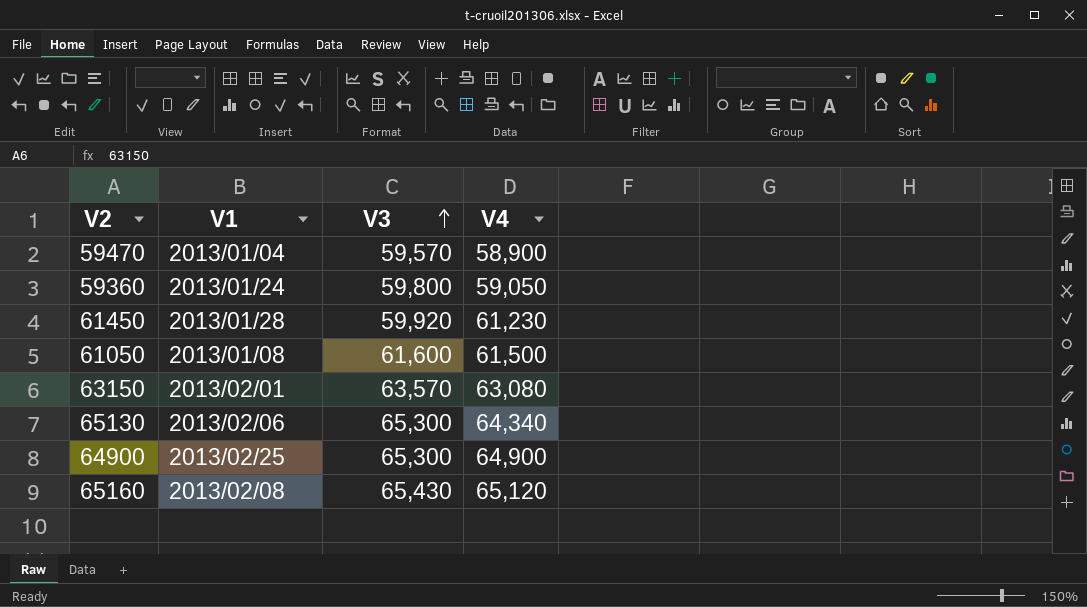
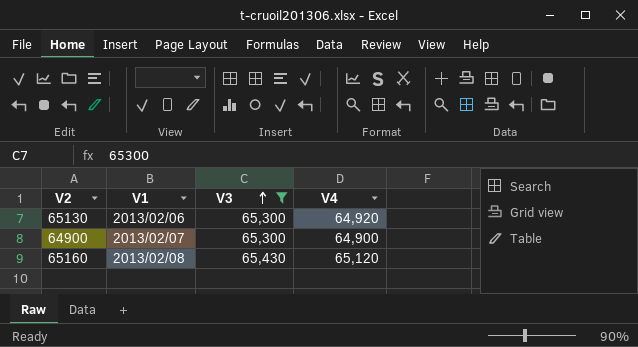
filter: none -> V3 >= 65,300
65130 | V4: 64,340 -> 64,920
64900 | V1: 2013/02/25 -> 2013/02/07

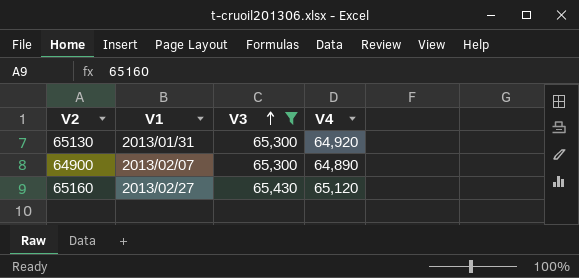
65130 | V1: 2013/02/06 -> 2013/01/31
64900 | V4: 64,900 -> 64,890
65160 | V1: 2013/02/08 -> 2013/02/27

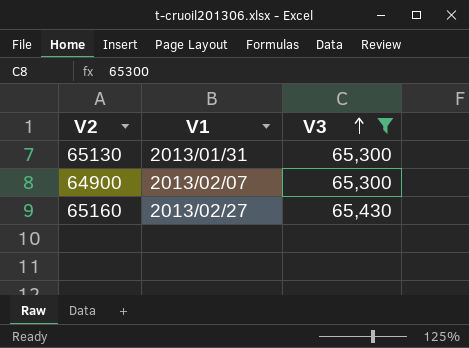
column V4 | position: 4 -> none

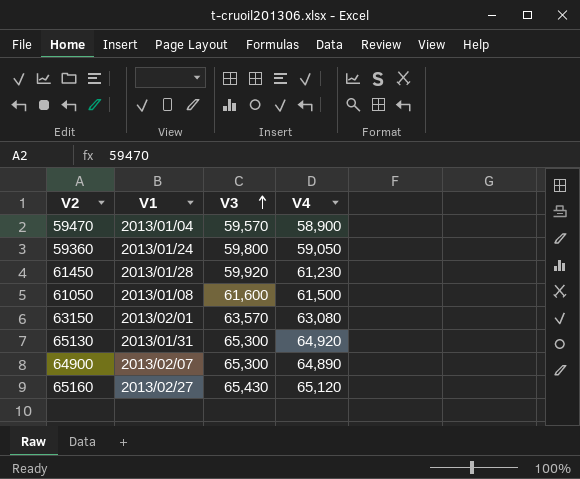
filter: V3 >= 65,300 -> none
column V4 | position: none -> 4

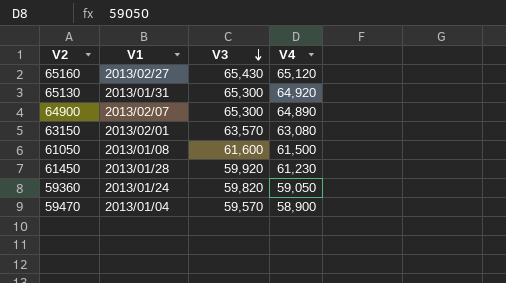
row order: V3 ascending -> V3 descending
59360 | V3: 59,800 -> 59,820

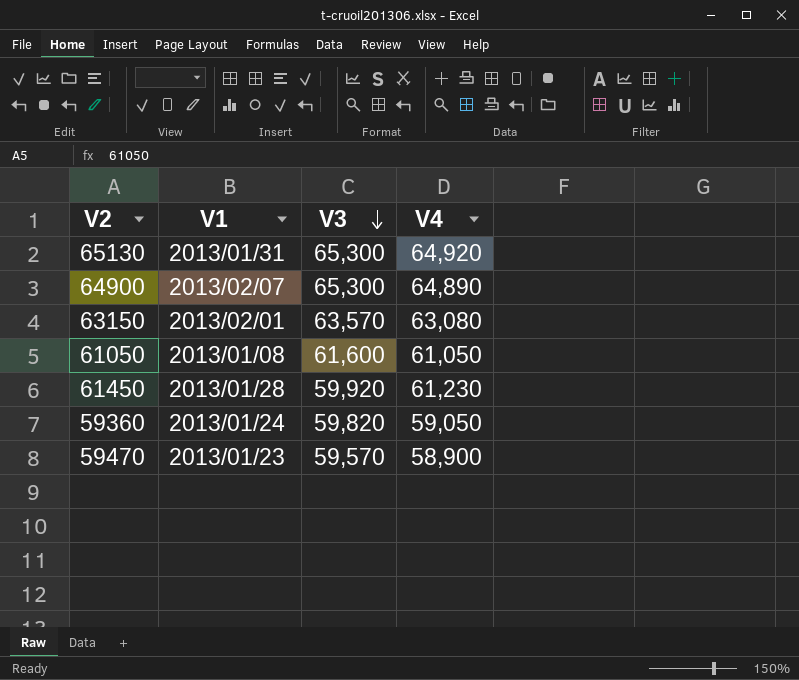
row 65160: 2013/02/27 | 65,430 | 65,120 -> none
61050 | V4: 61,500 -> 61,050
59470 | V1: 2013/01/04 -> 2013/01/23

